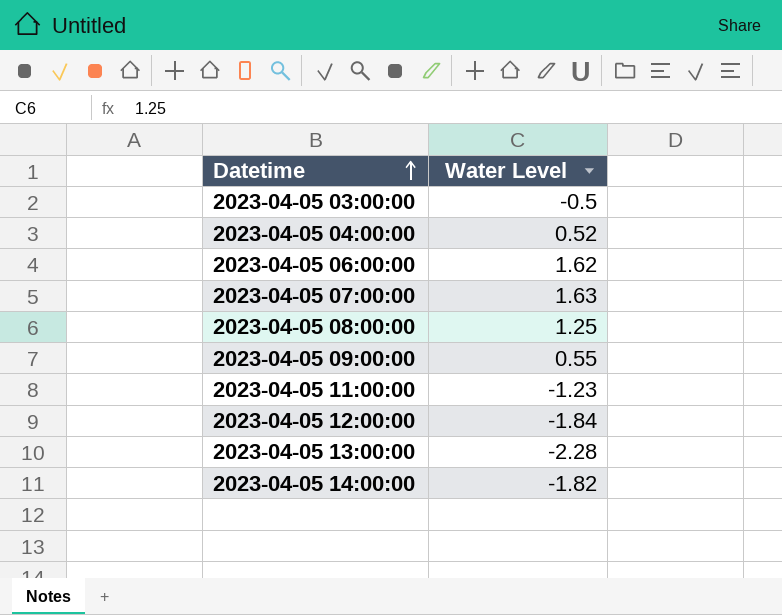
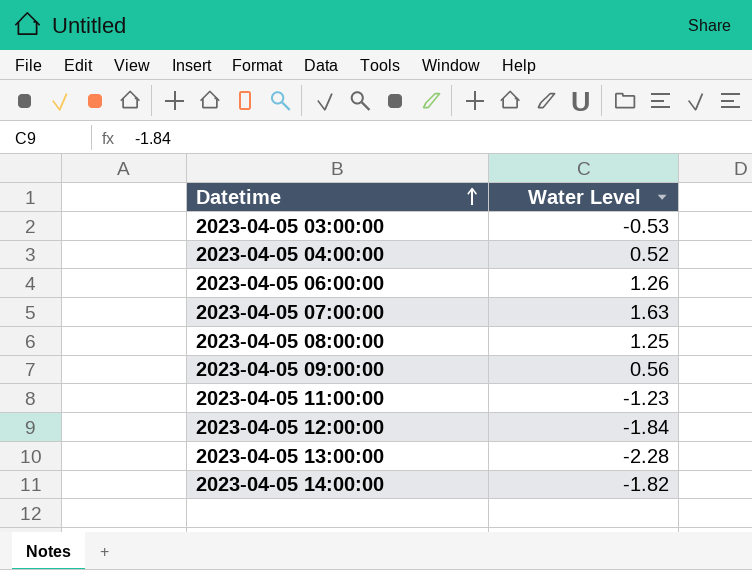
2023-04-05 03:00:00 | Water Level: -0.5 -> -0.53
2023-04-05 06:00:00 | Water Level: 1.62 -> 1.26
2023-04-05 09:00:00 | Water Level: 0.55 -> 0.56

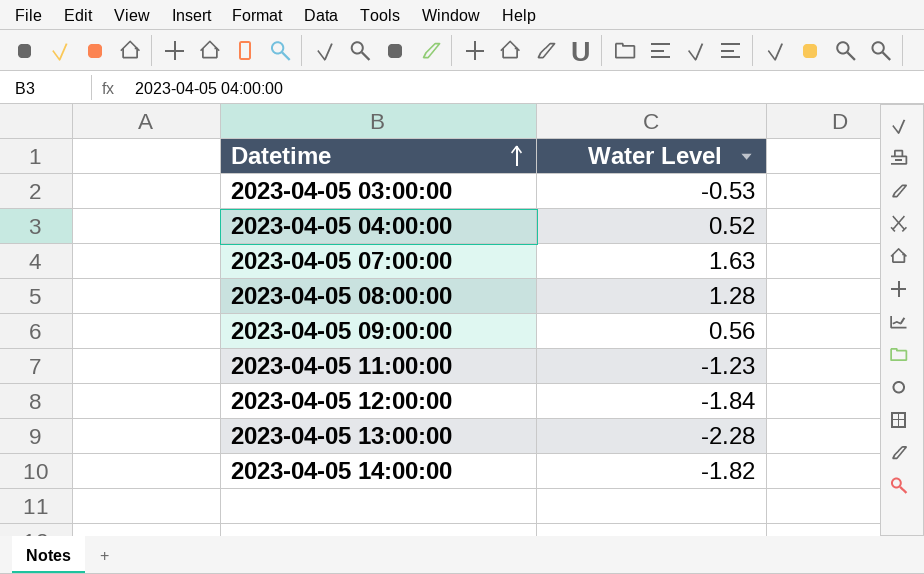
row 2023-04-05 06:00:00: 1.26 -> none
2023-04-05 08:00:00 | Water Level: 1.25 -> 1.28

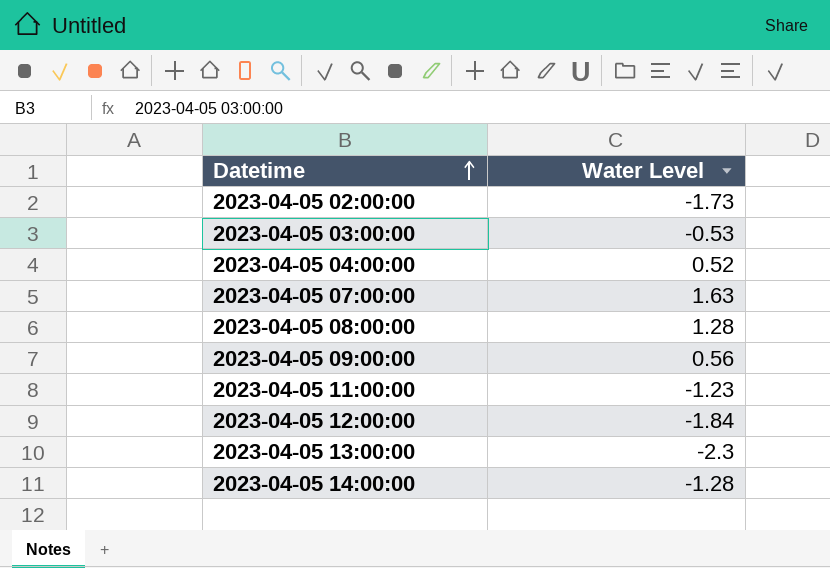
row 2023-04-05 02:00:00: none -> -1.73
2023-04-05 13:00:00 | Water Level: -2.28 -> -2.3
2023-04-05 14:00:00 | Water Level: -1.82 -> -1.28

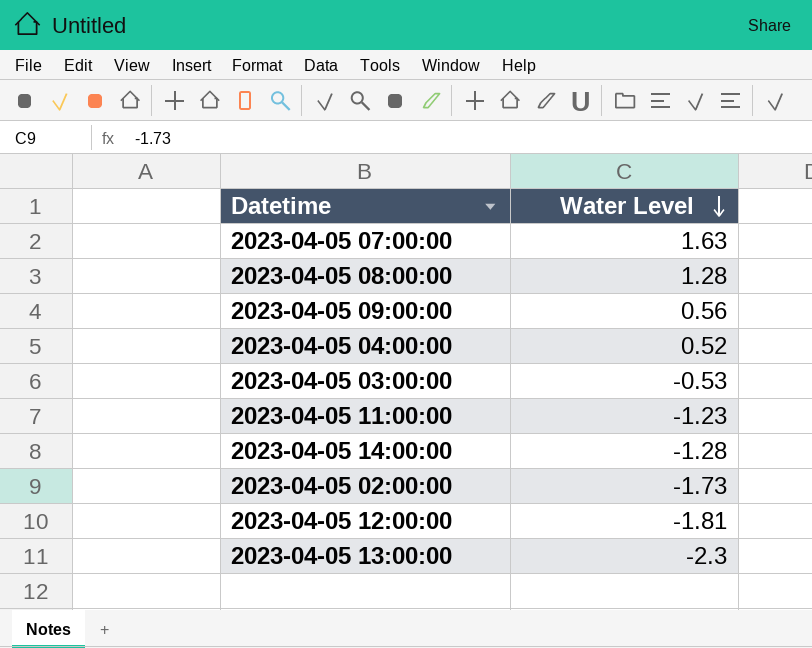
row order: Datetime ascending -> Water Level descending
2023-04-05 12:00:00 | Water Level: -1.84 -> -1.81

